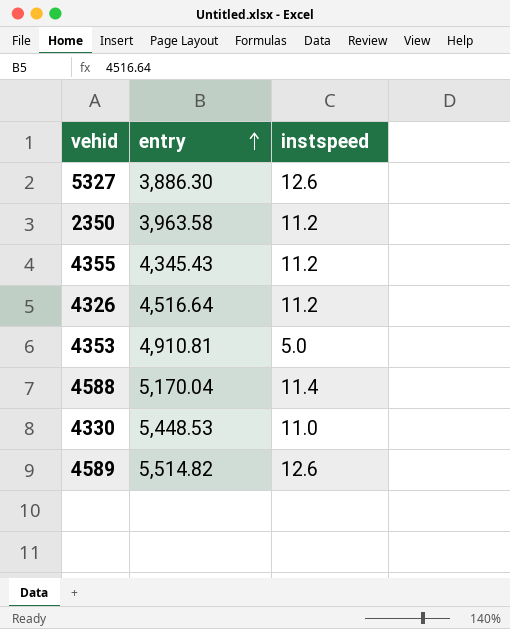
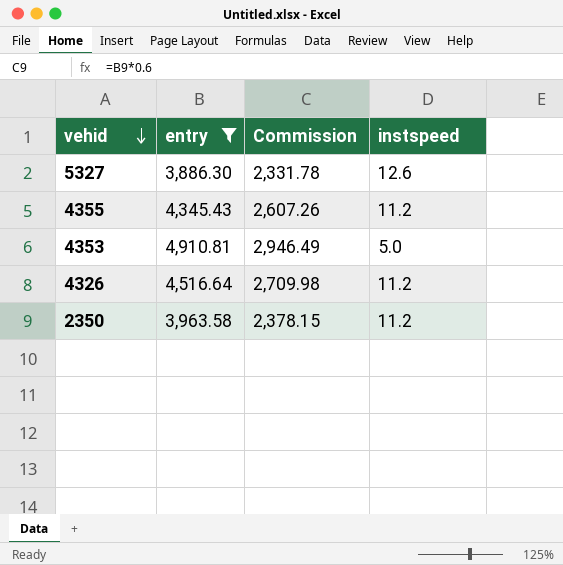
filter: none -> entry <= 4,910.81
row order: entry ascending -> vehid descending
column Commission | formula: none -> [entry] * 0.6

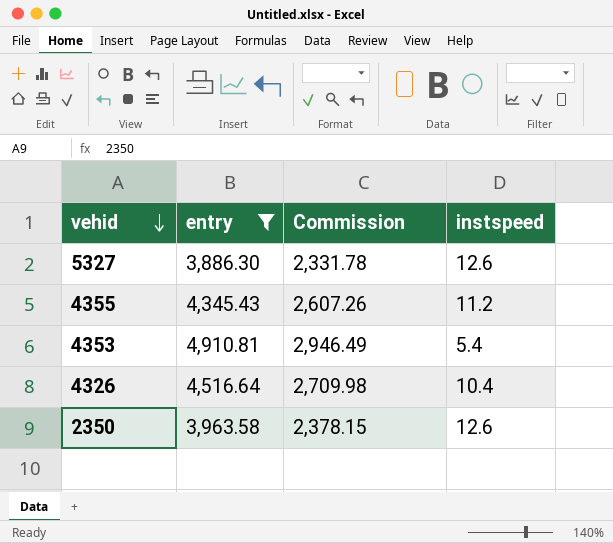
4353 | instspeed: 5.0 -> 5.4
4326 | instspeed: 11.2 -> 10.4
2350 | instspeed: 11.2 -> 12.6

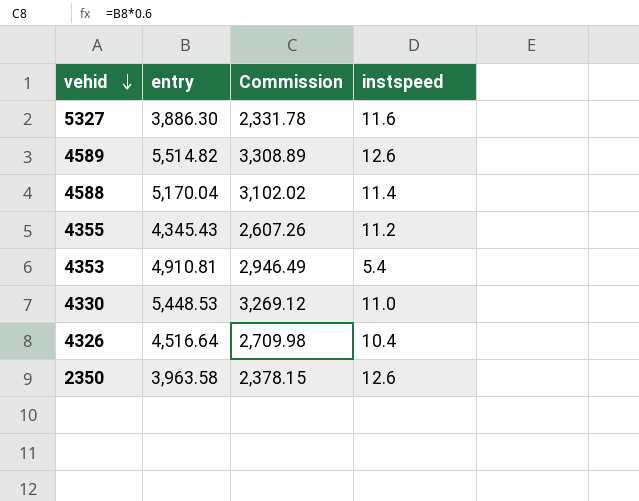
filter: entry <= 4,910.81 -> none
5327 | instspeed: 12.6 -> 11.6

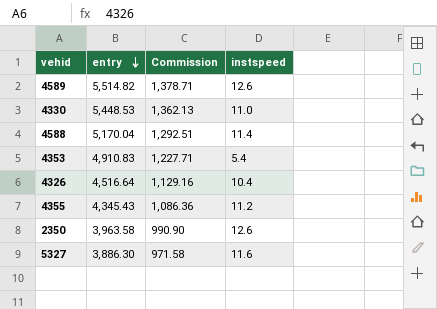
row order: vehid descending -> entry descending
column Commission | formula: [entry] * 0.6 -> [entry] * 0.25
4353 | entry: 4,910.81 -> 4,910.83

